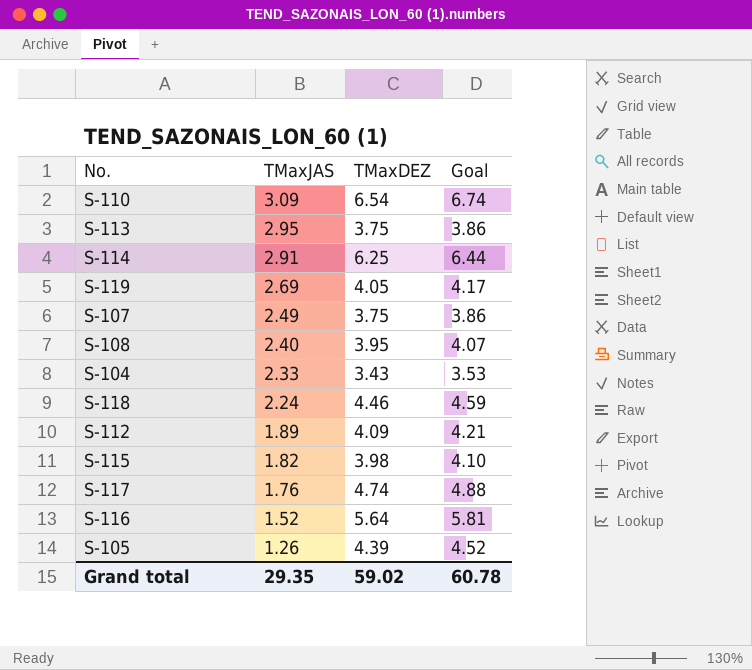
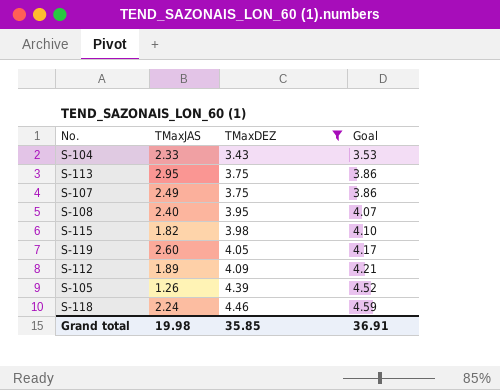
filter: none -> TMaxDEZ <= 4.46
row order: TMaxJAS descending -> TMaxDEZ ascending
S-119 | TMaxJAS: 2.69 -> 2.60
Grand total | TMaxJAS: 29.35 -> 19.98
Grand total | TMaxDEZ: 59.02 -> 35.85
Grand total | Goal: 60.78 -> 36.91

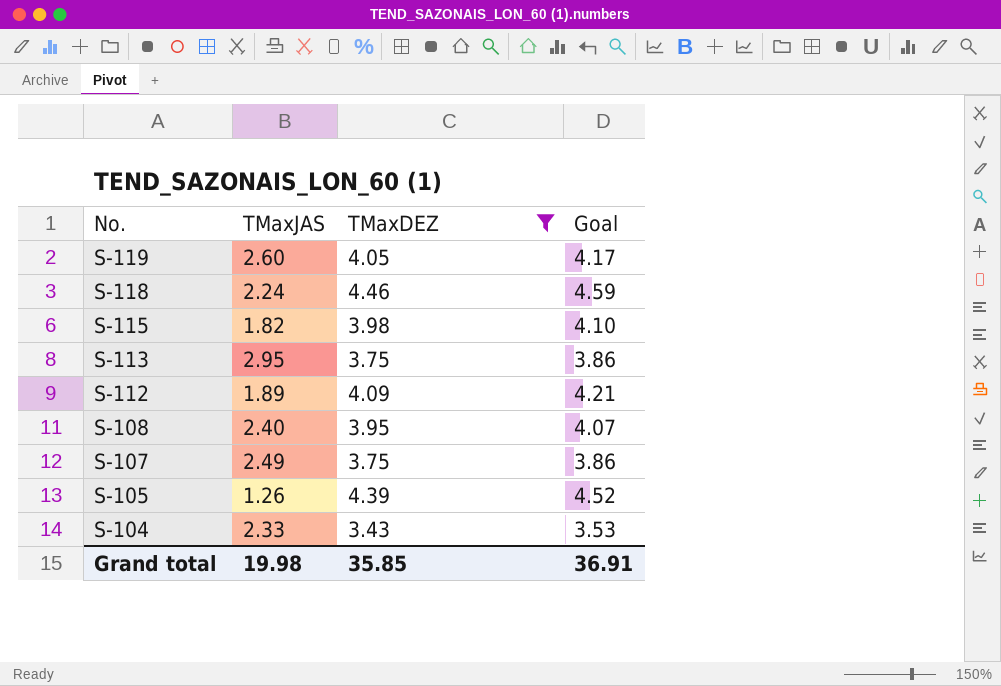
row order: TMaxDEZ ascending -> No. descending

